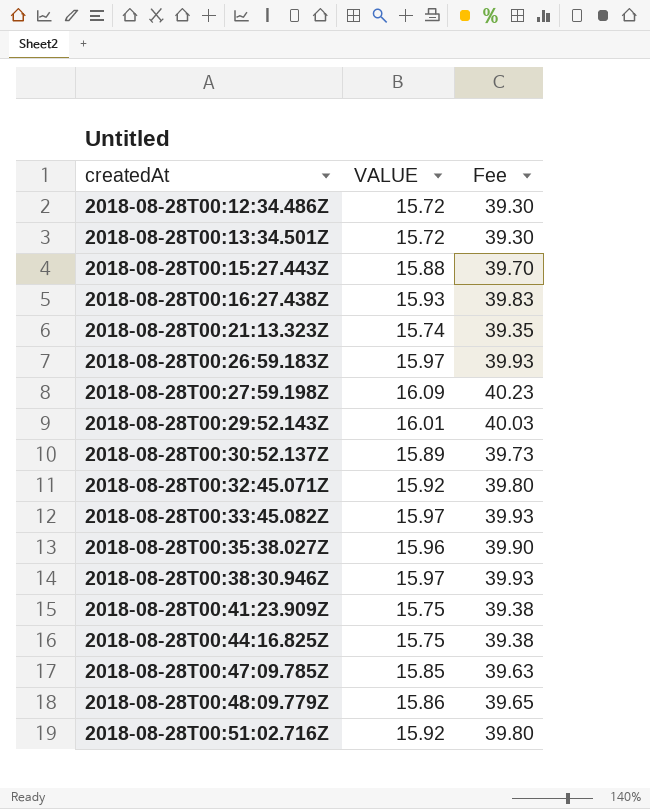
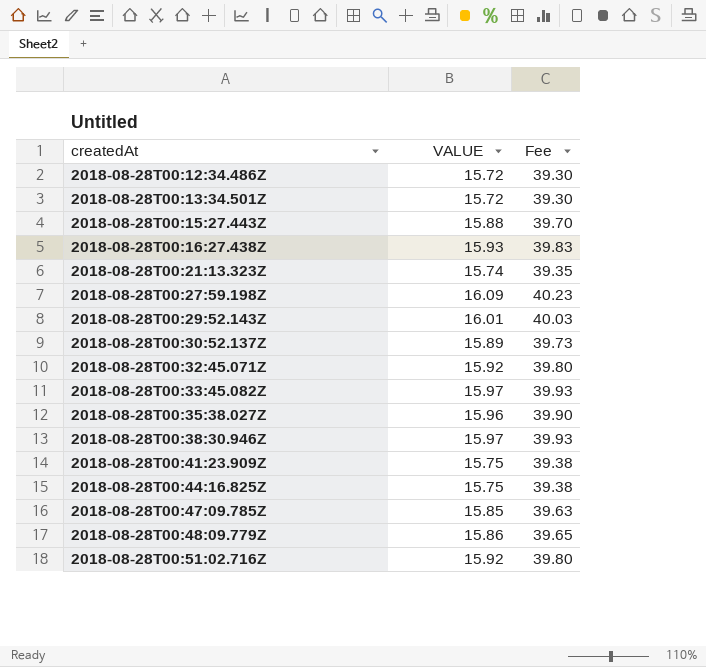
row 2018-08-28T00:26:59.183Z: 15.97 | 39.93 -> none

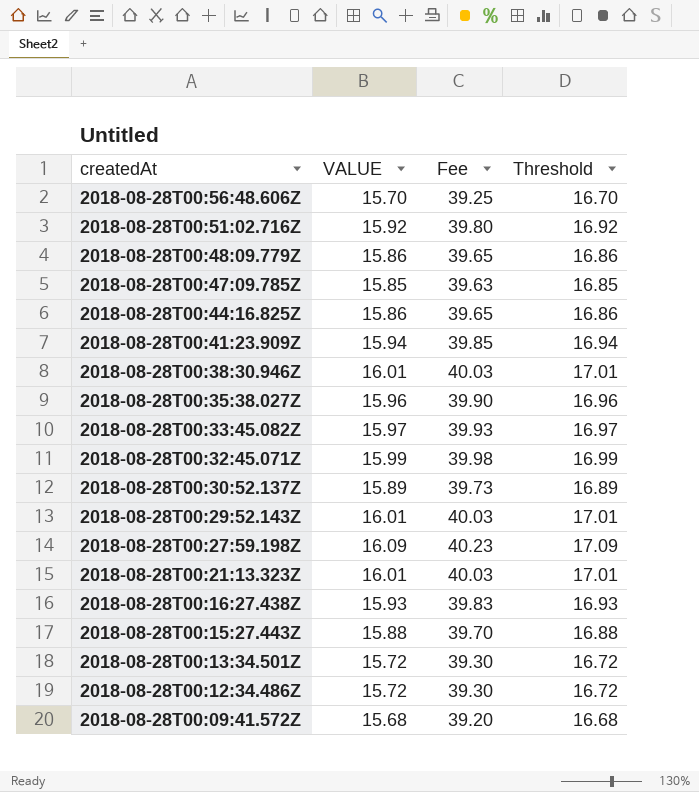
row order: createdAt ascending -> createdAt descending
column Threshold | formula: none -> [VALUE] + 1
row 2018-08-28T00:56:48.606Z: none -> 15.70 | 39.25 | 16.70
2018-08-28T00:44:16.825Z | VALUE: 15.75 -> 15.86
2018-08-28T00:44:16.825Z | Fee: 39.38 -> 39.65
2018-08-28T00:41:23.909Z | VALUE: 15.75 -> 15.94
2018-08-28T00:41:23.909Z | Fee: 39.38 -> 39.85
2018-08-28T00:38:30.946Z | VALUE: 15.97 -> 16.01
2018-08-28T00:38:30.946Z | Fee: 39.93 -> 40.03
2018-08-28T00:32:45.071Z | VALUE: 15.92 -> 15.99
2018-08-28T00:32:45.071Z | Fee: 39.80 -> 39.98
2018-08-28T00:21:13.323Z | VALUE: 15.74 -> 16.01
2018-08-28T00:21:13.323Z | Fee: 39.35 -> 40.03
row 2018-08-28T00:09:41.572Z: none -> 15.68 | 39.20 | 16.68

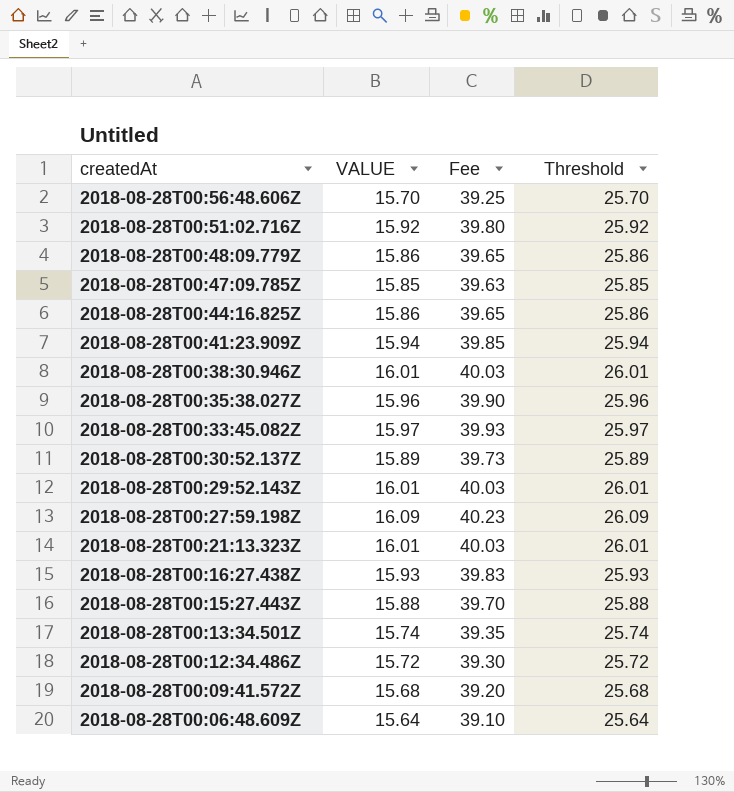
column Threshold | formula: [VALUE] + 1 -> [VALUE] + 10
row 2018-08-28T00:32:45.071Z: 15.99 | 39.98 | 16.99 -> none
2018-08-28T00:13:34.501Z | VALUE: 15.72 -> 15.74
2018-08-28T00:13:34.501Z | Fee: 39.30 -> 39.35
row 2018-08-28T00:06:48.609Z: none -> 15.64 | 39.10 | 25.64

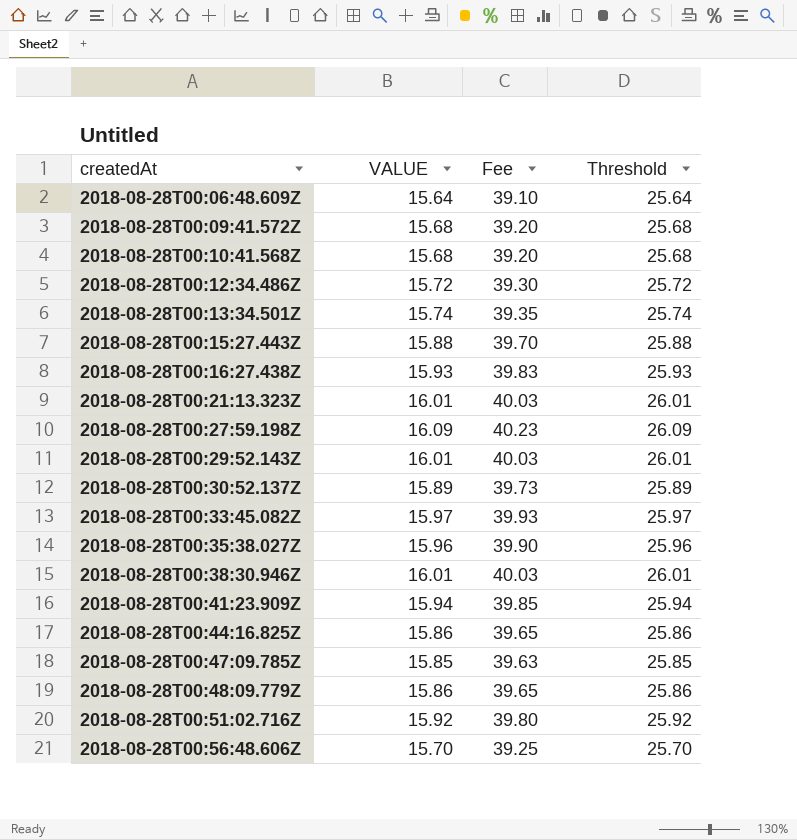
row order: createdAt descending -> createdAt ascending
row 2018-08-28T00:10:41.568Z: none -> 15.68 | 39.20 | 25.68

